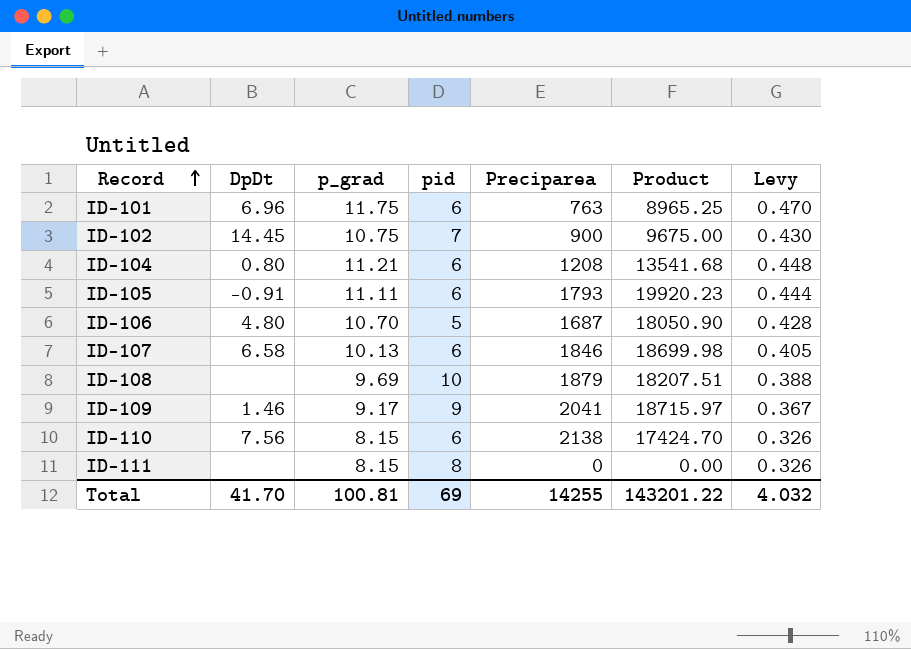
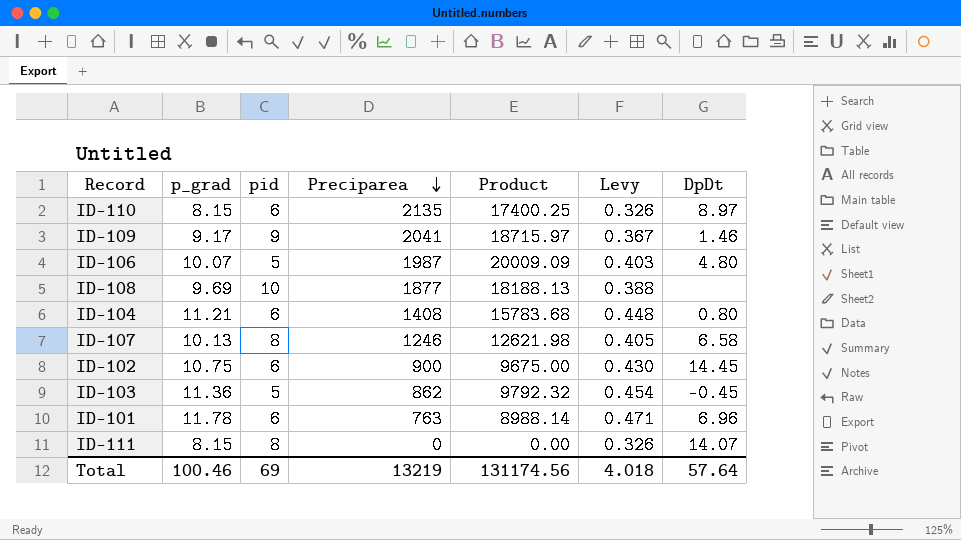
row order: Record ascending -> Preciparea descending
column DpDt | position: 2 -> 7
row ID-105: -0.91 | 11.11 | 6 | 1793 | 19920.23 | 0.444 -> none
ID-110 | Preciparea: 2138 -> 2135
ID-110 | Product: 17424.70 -> 17400.25
ID-110 | DpDt: 7.56 -> 8.97
ID-106 | p_grad: 10.70 -> 10.07
ID-106 | Preciparea: 1687 -> 1987
ID-106 | Product: 18050.90 -> 20009.09
ID-106 | Levy: 0.428 -> 0.403
ID-108 | Preciparea: 1879 -> 1877
ID-108 | Product: 18207.51 -> 18188.13
ID-104 | Preciparea: 1208 -> 1408
ID-104 | Product: 13541.68 -> 15783.68
ID-107 | pid: 6 -> 8
ID-107 | Preciparea: 1846 -> 1246
ID-107 | Product: 18699.98 -> 12621.98
ID-102 | pid: 7 -> 6
row ID-103: none -> 11.36 | 5 | 862 | 9792.32 | 0.454 | -0.45
ID-101 | p_grad: 11.75 -> 11.78
ID-101 | Product: 8965.25 -> 8988.14
ID-101 | Levy: 0.470 -> 0.471
ID-111 | DpDt: none -> 14.07
Total | p_grad: 100.81 -> 100.46
Total | Preciparea: 14255 -> 13219
Total | Product: 143201.22 -> 131174.56
Total | Levy: 4.032 -> 4.018
Total | DpDt: 41.70 -> 57.64

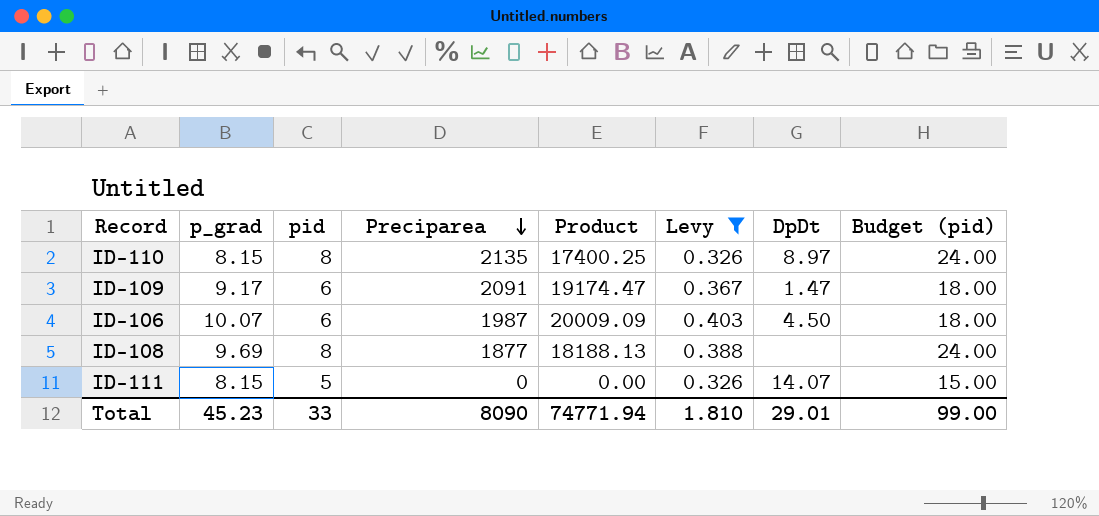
filter: none -> Levy <= 0.403
column Budget (pid) | formula: none -> [pid] * 3
ID-110 | pid: 6 -> 8
ID-109 | pid: 9 -> 6
ID-109 | Preciparea: 2041 -> 2091
ID-109 | Product: 18715.97 -> 19174.47
ID-109 | DpDt: 1.46 -> 1.47
ID-106 | pid: 5 -> 6
ID-106 | DpDt: 4.80 -> 4.50
ID-108 | pid: 10 -> 8
ID-111 | pid: 8 -> 5
Total | p_grad: 100.46 -> 45.23
Total | pid: 69 -> 33
Total | Preciparea: 13219 -> 8090
Total | Product: 131174.56 -> 74771.94
Total | Levy: 4.018 -> 1.810
Total | DpDt: 57.64 -> 29.01

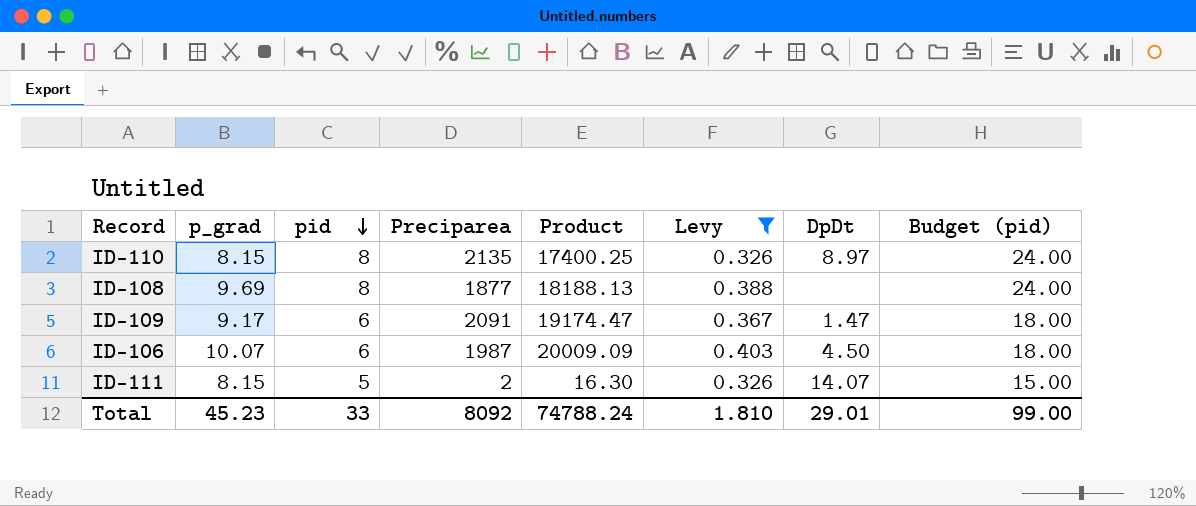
row order: Preciparea descending -> pid descending
ID-111 | Preciparea: 0 -> 2
ID-111 | Product: 0.00 -> 16.30
Total | Preciparea: 8090 -> 8092
Total | Product: 74771.94 -> 74788.24

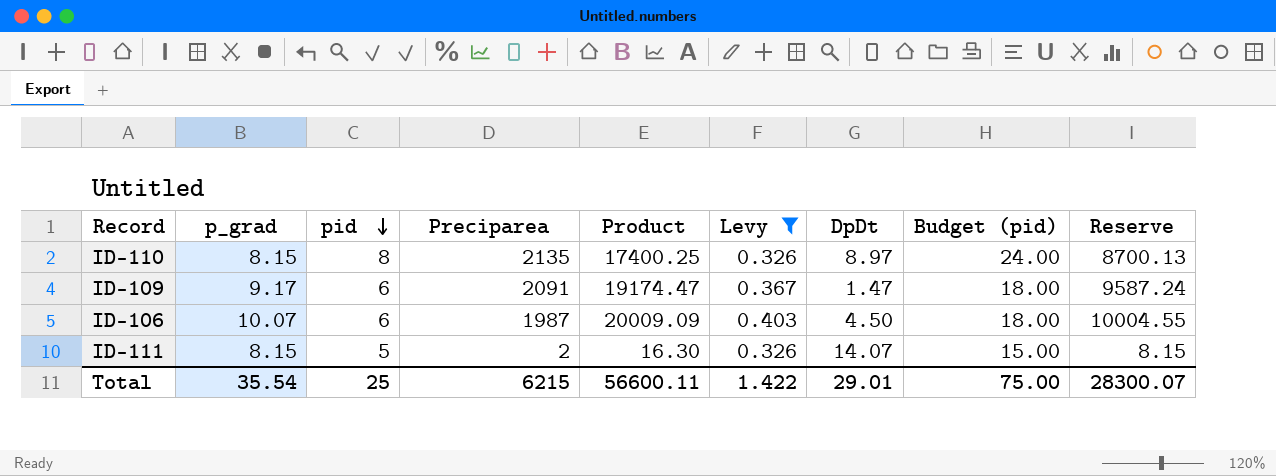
column Reserve | formula: none -> [Product] * 0.5
row ID-108: 9.69 | 8 | 1877 | 18188.13 | 0.388 | none | 24.00 -> none
Total | p_grad: 45.23 -> 35.54
Total | pid: 33 -> 25
Total | Preciparea: 8092 -> 6215
Total | Product: 74788.24 -> 56600.11
Total | Levy: 1.810 -> 1.422
Total | Budget (pid): 99.00 -> 75.00

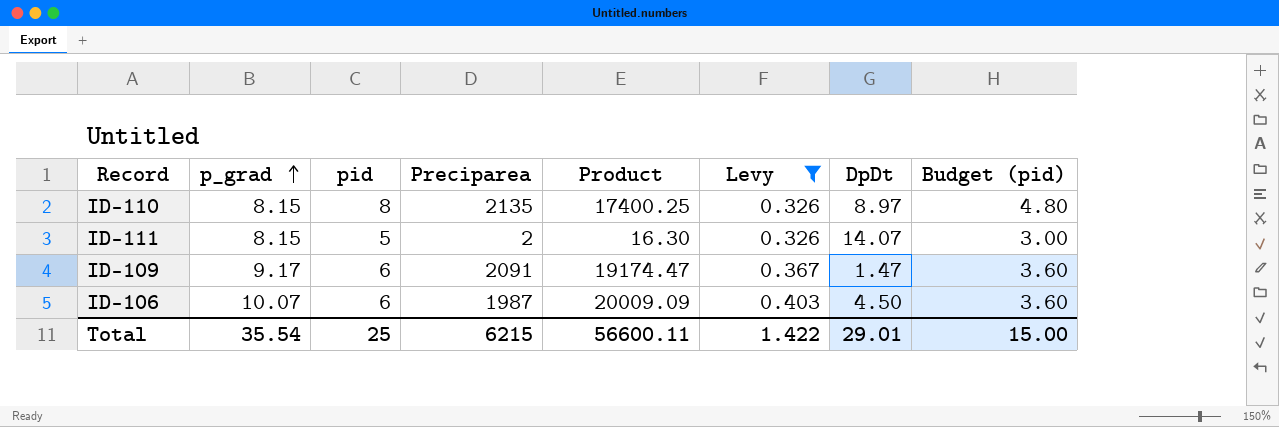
row order: pid descending -> p_grad ascending
column Reserve | formula: [Product] * 0.5 -> none
column Budget (pid) | formula: [pid] * 3 -> [pid] * 0.6
Total | Budget (pid): 75.00 -> 15.00

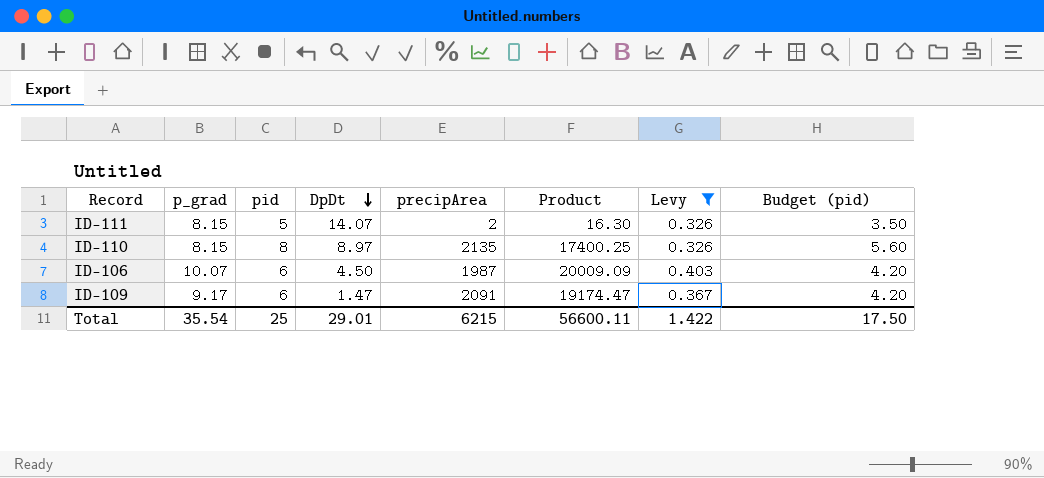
row order: p_grad ascending -> DpDt descending
column DpDt | position: 7 -> 4
column name: Preciparea -> precipArea
column Budget (pid) | formula: [pid] * 0.6 -> [pid] * 0.7
Total | Budget (pid): 15.00 -> 17.50

